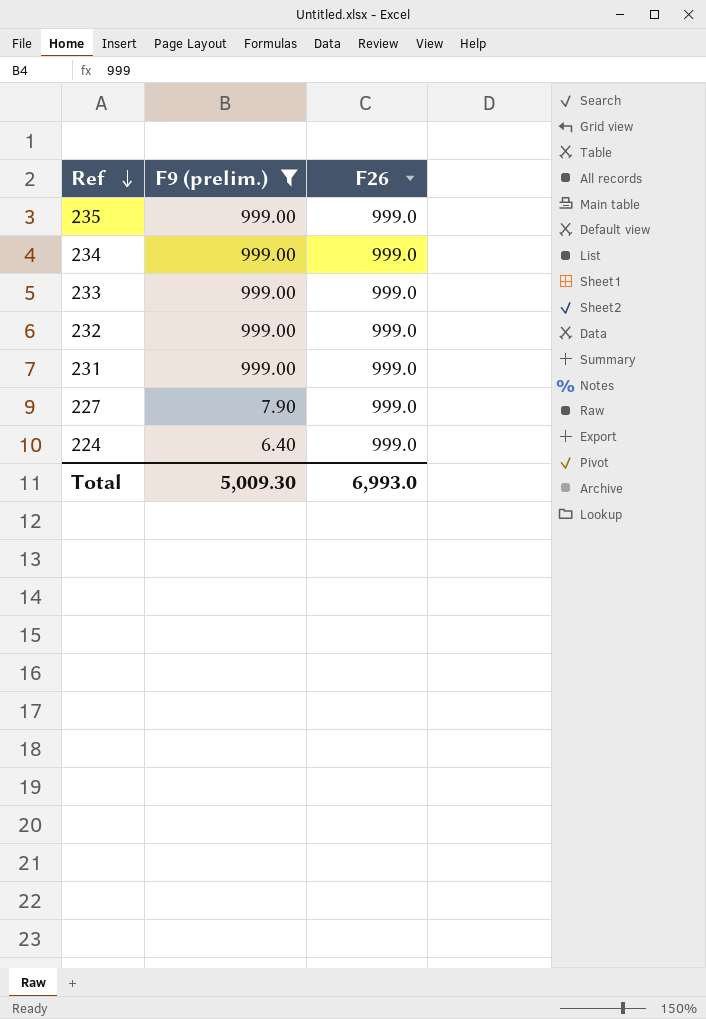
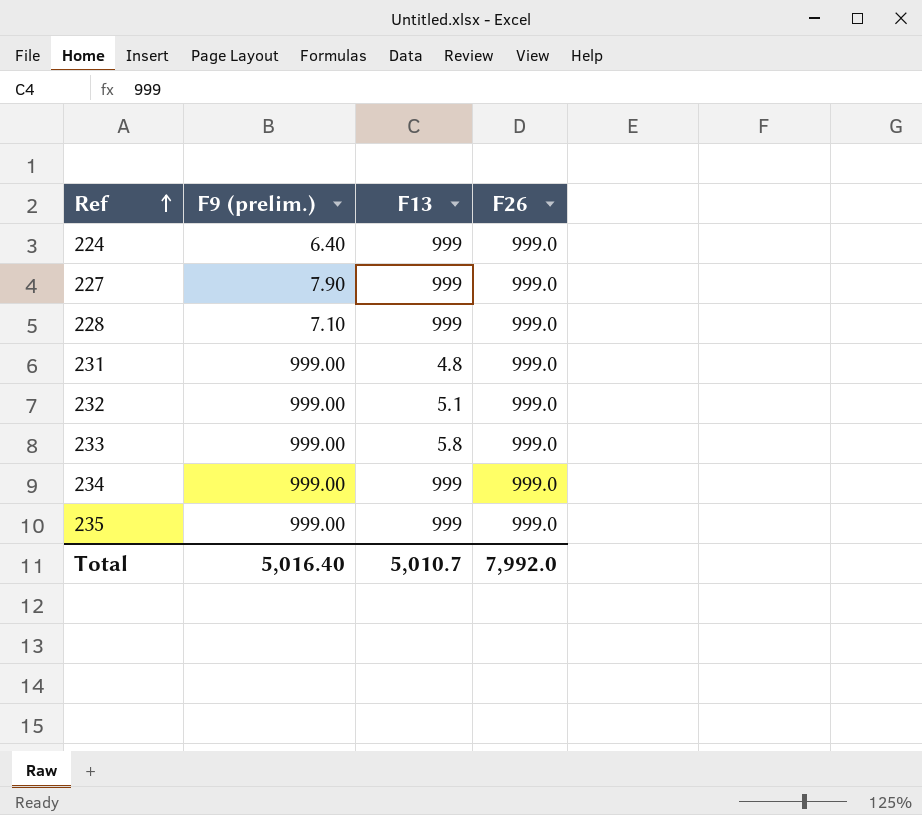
filter: F9 (prelim.) != 7.10 -> none
row order: Ref descending -> Ref ascending
column F13 | position: none -> 3
Total | F9 (prelim.): 5,009.30 -> 5,016.40
Total | F26: 6,993.0 -> 7,992.0

